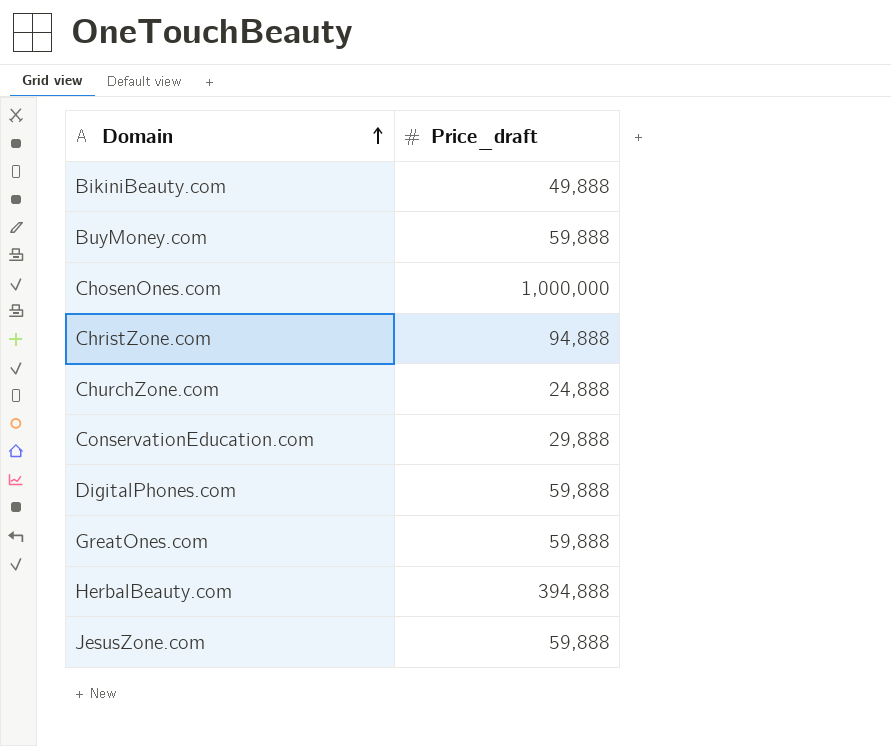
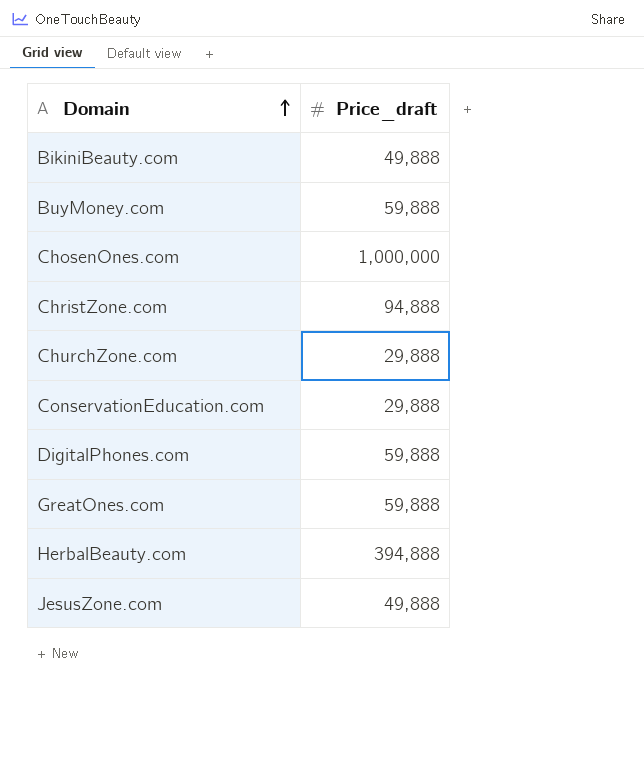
ChurchZone.com | Price_draft: 24,888 -> 29,888
JesusZone.com | Price_draft: 59,888 -> 49,888

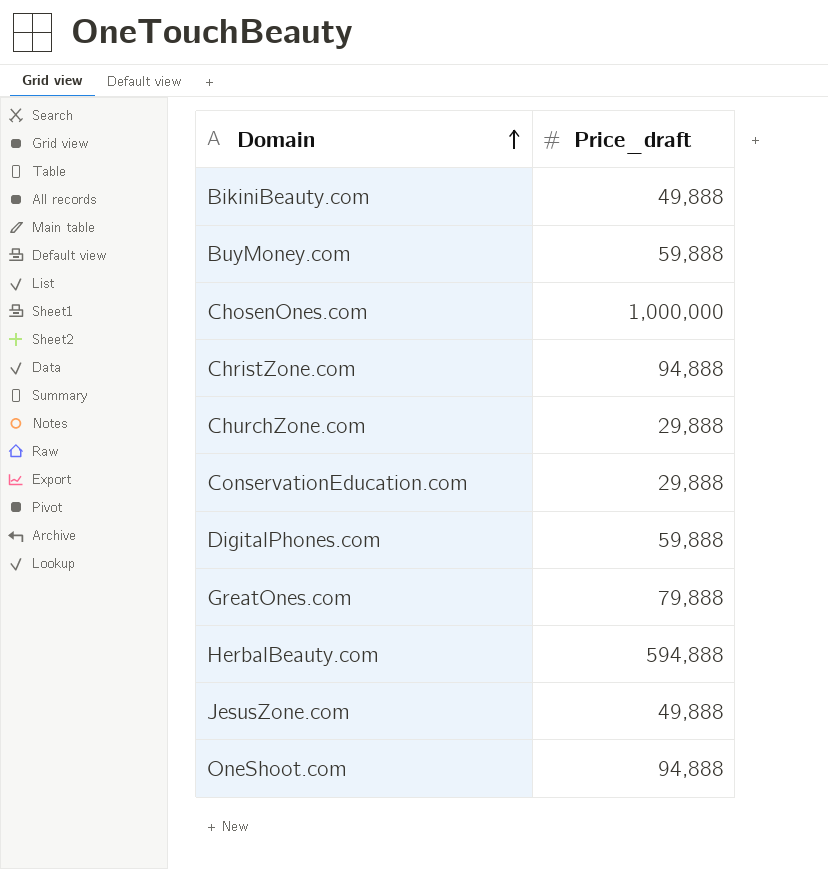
GreatOnes.com | Price_draft: 59,888 -> 79,888
HerbalBeauty.com | Price_draft: 394,888 -> 594,888
row OneShoot.com: none -> 94,888

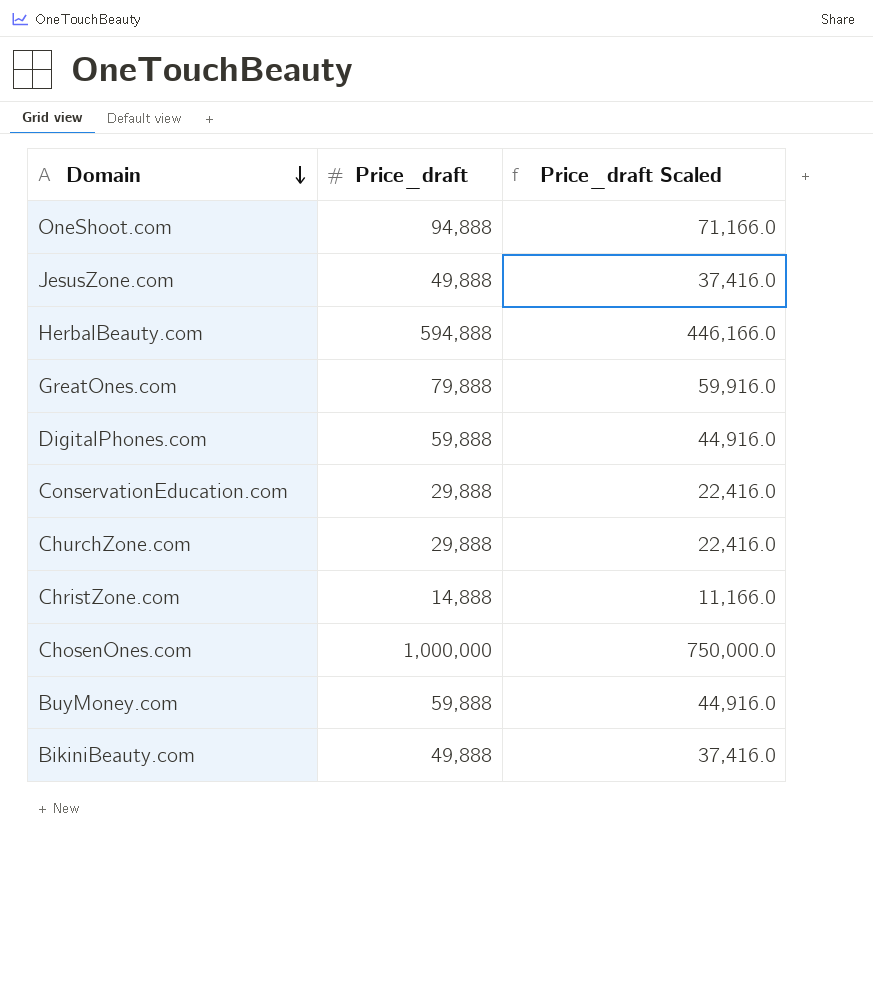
row order: Domain ascending -> Domain descending
column Price_draft Scaled | formula: none -> [Price_draft] * 0.75
ChristZone.com | Price_draft: 94,888 -> 14,888

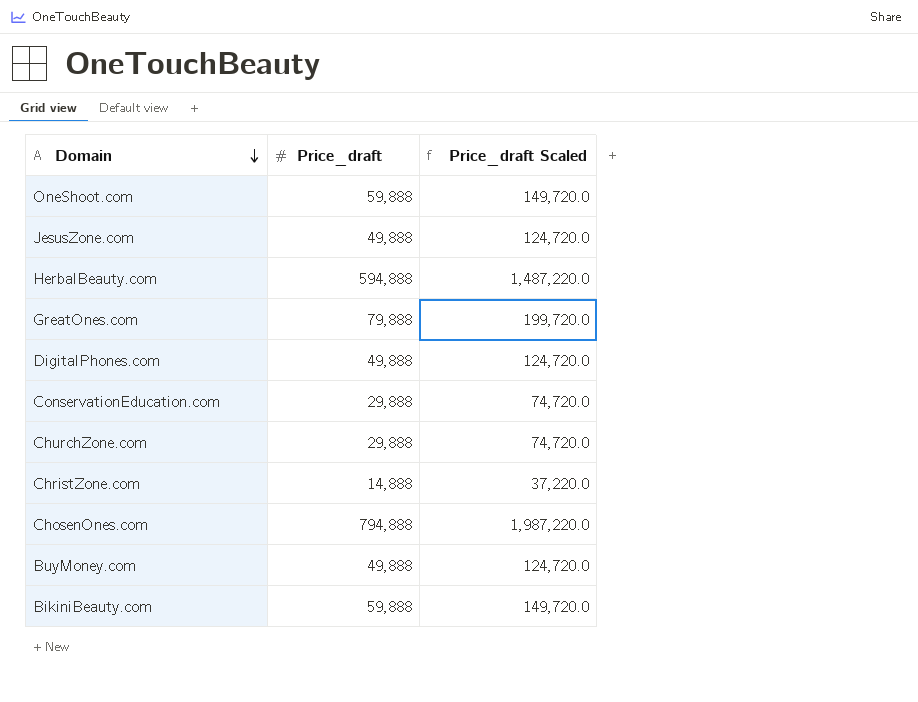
column Price_draft Scaled | formula: [Price_draft] * 0.75 -> [Price_draft] * 2.5
OneShoot.com | Price_draft: 94,888 -> 59,888
DigitalPhones.com | Price_draft: 59,888 -> 49,888
ChosenOnes.com | Price_draft: 1,000,000 -> 794,888
BuyMoney.com | Price_draft: 59,888 -> 49,888
BikiniBeauty.com | Price_draft: 49,888 -> 59,888

